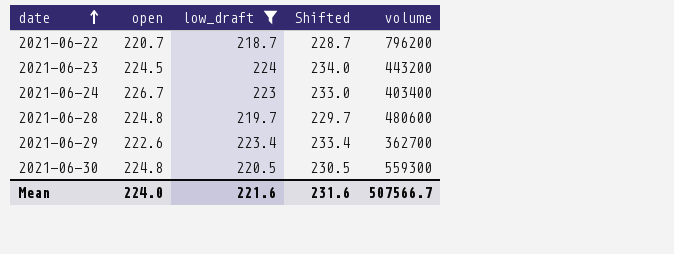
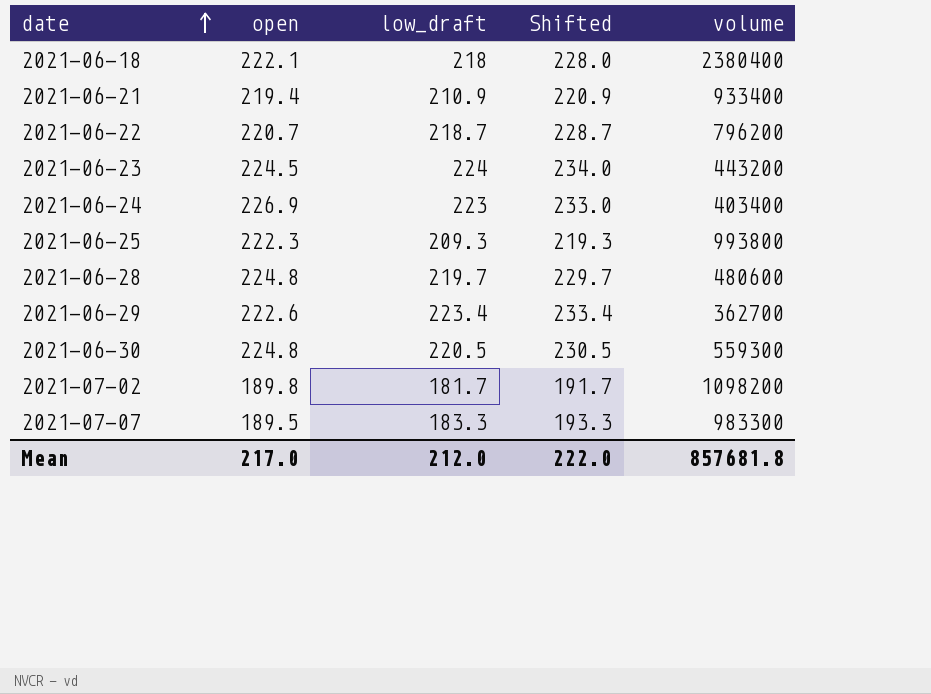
filter: low_draft >= 218.7 -> none
2021-06-24 | open: 226.7 -> 226.9
Mean | open: 224.0 -> 217.0
Mean | low_draft: 221.6 -> 212.0
Mean | Shifted: 231.6 -> 222.0
Mean | volume: 507566.7 -> 857681.8

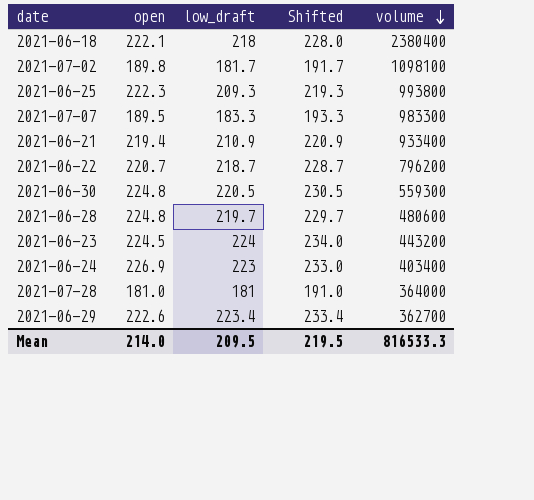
row order: date ascending -> volume descending
2021-07-02 | volume: 1098200 -> 1098100
row 2021-07-28: none -> 181.0 | 181 | 191.0 | 364000
Mean | open: 217.0 -> 214.0
Mean | low_draft: 212.0 -> 209.5
Mean | Shifted: 222.0 -> 219.5
Mean | volume: 857681.8 -> 816533.3

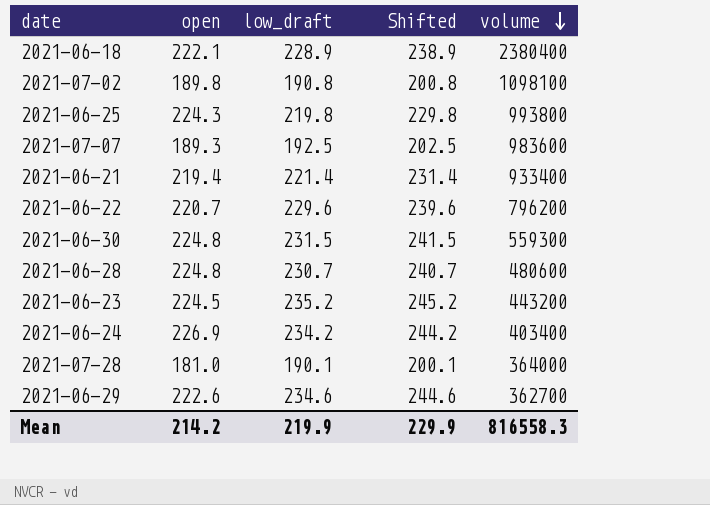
2021-06-18 | low_draft: 218 -> 228.9
2021-06-18 | Shifted: 228.0 -> 238.9
2021-07-02 | low_draft: 181.7 -> 190.8
2021-07-02 | Shifted: 191.7 -> 200.8
2021-06-25 | open: 222.3 -> 224.3
2021-06-25 | low_draft: 209.3 -> 219.8
2021-06-25 | Shifted: 219.3 -> 229.8
2021-07-07 | open: 189.5 -> 189.3
2021-07-07 | low_draft: 183.3 -> 192.5
2021-07-07 | Shifted: 193.3 -> 202.5
2021-07-07 | volume: 983300 -> 983600
2021-06-21 | low_draft: 210.9 -> 221.4
2021-06-21 | Shifted: 220.9 -> 231.4
2021-06-22 | low_draft: 218.7 -> 229.6
2021-06-22 | Shifted: 228.7 -> 239.6
2021-06-30 | low_draft: 220.5 -> 231.5
2021-06-30 | Shifted: 230.5 -> 241.5
2021-06-28 | low_draft: 219.7 -> 230.7
2021-06-28 | Shifted: 229.7 -> 240.7
2021-06-23 | low_draft: 224 -> 235.2
2021-06-23 | Shifted: 234.0 -> 245.2
2021-06-24 | low_draft: 223 -> 234.2
2021-06-24 | Shifted: 233.0 -> 244.2
2021-07-28 | low_draft: 181 -> 190.1
2021-07-28 | Shifted: 191.0 -> 200.1
2021-06-29 | low_draft: 223.4 -> 234.6
2021-06-29 | Shifted: 233.4 -> 244.6
Mean | open: 214.0 -> 214.2
Mean | low_draft: 209.5 -> 219.9
Mean | Shifted: 219.5 -> 229.9
Mean | volume: 816533.3 -> 816558.3

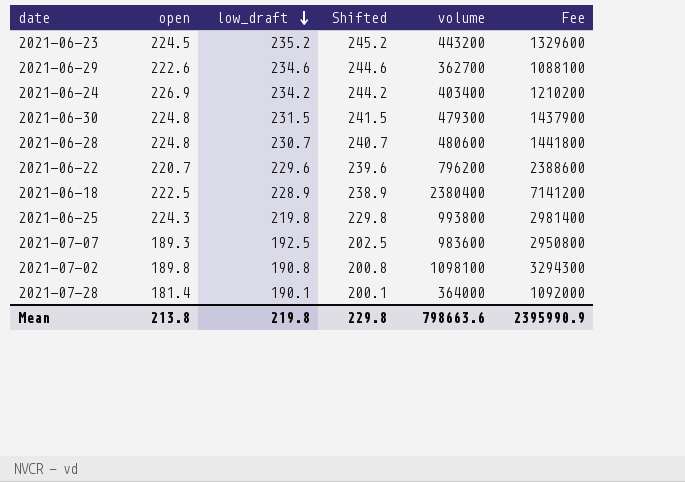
row order: volume descending -> low_draft descending
column Fee | formula: none -> [volume] * 3
row 2021-06-21: 219.4 | 221.4 | 231.4 | 933400 -> none
2021-06-30 | volume: 559300 -> 479300
2021-06-18 | open: 222.1 -> 222.5
2021-07-28 | open: 181.0 -> 181.4
Mean | open: 214.2 -> 213.8
Mean | low_draft: 219.9 -> 219.8
Mean | Shifted: 229.9 -> 229.8
Mean | volume: 816558.3 -> 798663.6

